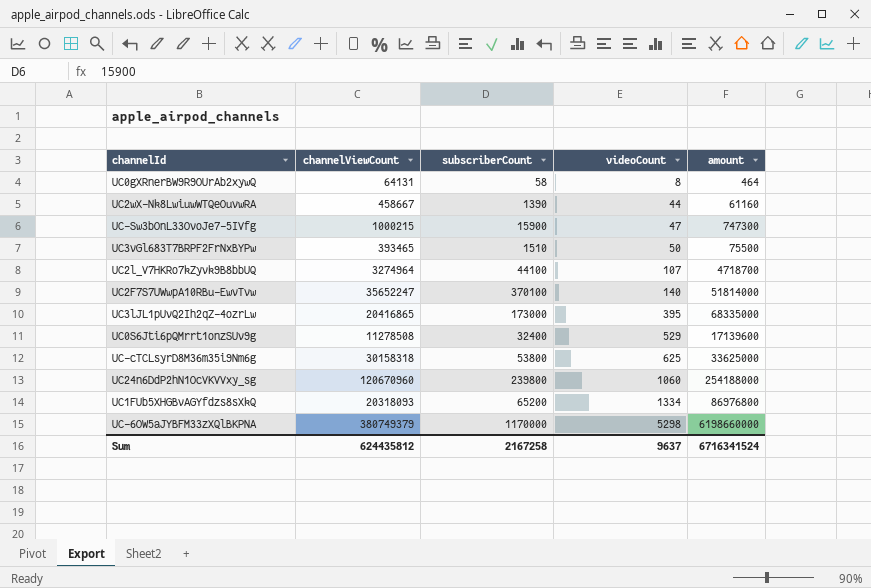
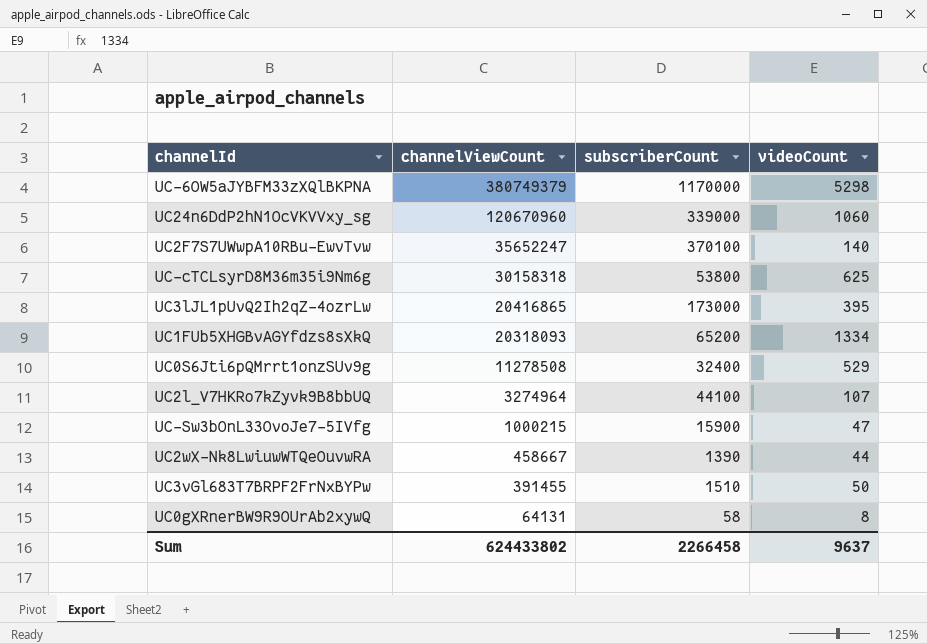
row order: videoCount ascending -> channelViewCount descending
column amount | formula: [subscriberCount] * [videoCount] -> none
UC24n6DdP2hN1OcVKVVxy_sg | subscriberCount: 239800 -> 339000
UC3vGl683T7BRPF2FrNxBYPw | channelViewCount: 393465 -> 391455
Sum | channelViewCount: 624435812 -> 624433802
Sum | subscriberCount: 2167258 -> 2266458

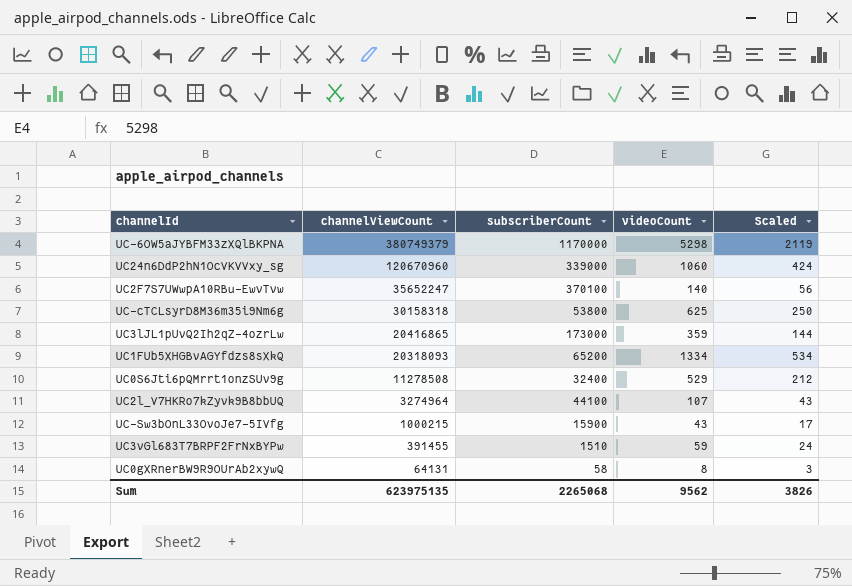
column Scaled | formula: none -> [videoCount] * 0.4
row UC2wX-Nk8LwiuwWTQeOuvwRA: 458667 | 1390 | 44 -> none
UC3lJL1pUvQ2Ih2qZ-4ozrLw | videoCount: 395 -> 359
UC-Sw3bOnL33OvoJe7-5IVfg | videoCount: 47 -> 43
UC3vGl683T7BRPF2FrNxBYPw | videoCount: 50 -> 59
Sum | channelViewCount: 624433802 -> 623975135
Sum | subscriberCount: 2266458 -> 2265068
Sum | videoCount: 9637 -> 9562

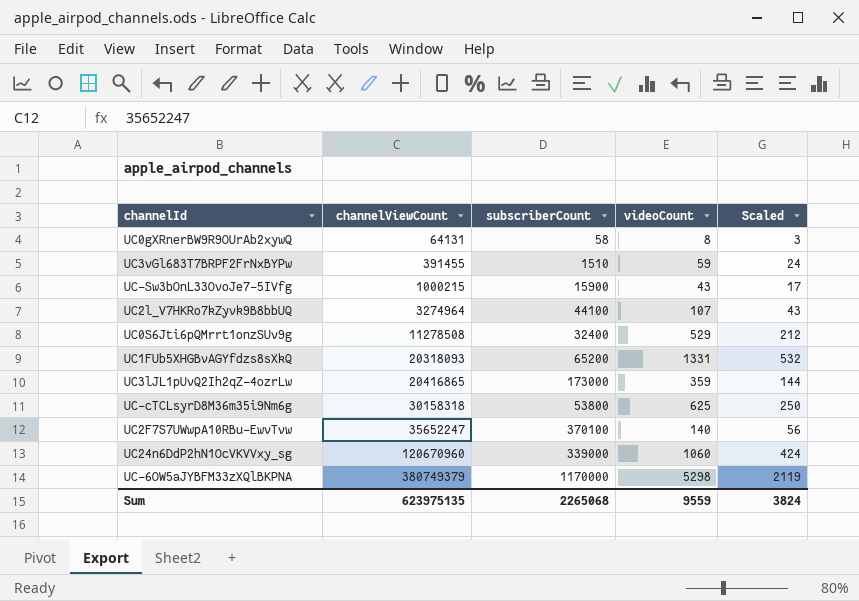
row order: channelViewCount descending -> channelViewCount ascending
UC1FUb5XHGBvAGYfdzs8sXkQ | videoCount: 1334 -> 1331
UC1FUb5XHGBvAGYfdzs8sXkQ | Scaled: 534 -> 532
Sum | videoCount: 9562 -> 9559
Sum | Scaled: 3826 -> 3824

